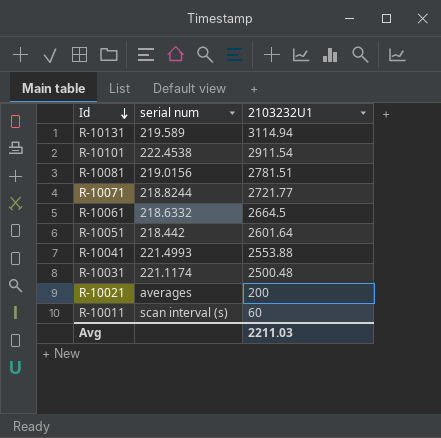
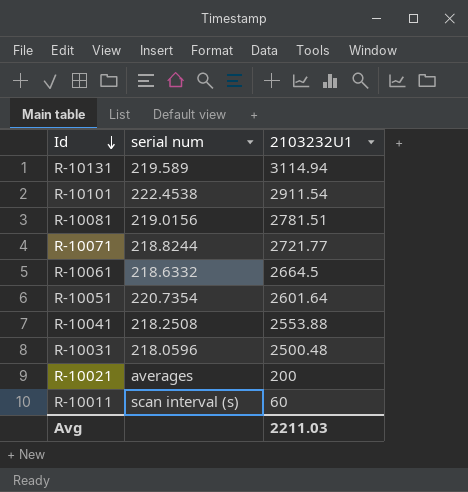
R-10051 | serial num: 218.442 -> 220.7354
R-10041 | serial num: 221.4993 -> 218.2508
R-10031 | serial num: 221.1174 -> 218.0596

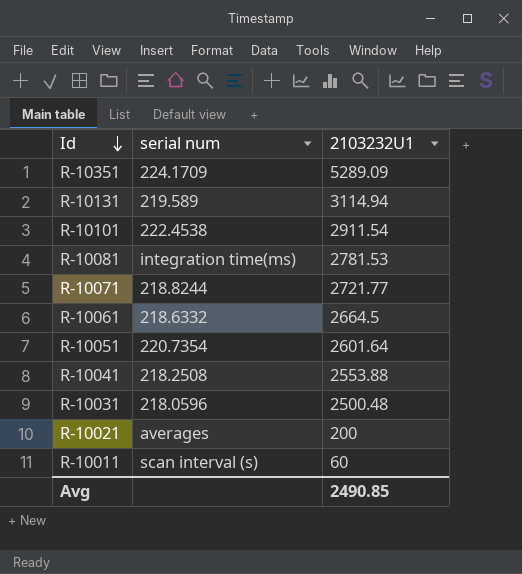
row R-10351: none -> 224.1709 | 5289.09
R-10081 | serial num: 219.0156 -> integration time(ms)
R-10081 | 2103232U1: 2781.51 -> 2781.53
Avg | 2103232U1: 2211.03 -> 2490.85

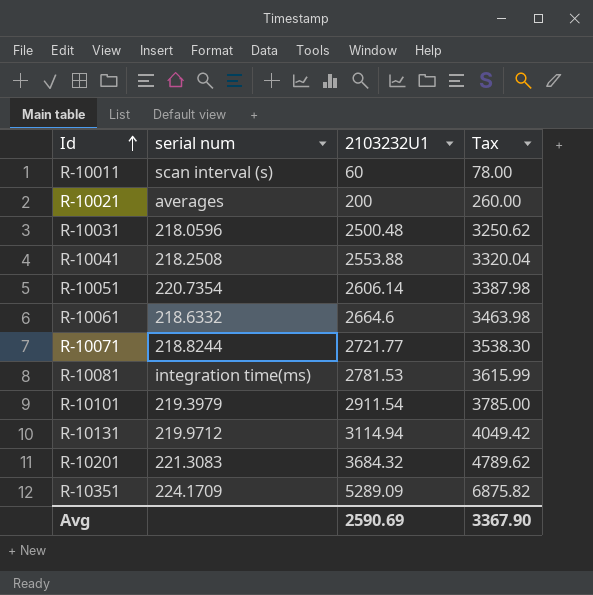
row order: Id descending -> Id ascending
column Tax | formula: none -> [2103232U1] * 1.3
R-10051 | 2103232U1: 2601.64 -> 2606.14
R-10061 | 2103232U1: 2664.5 -> 2664.6
R-10101 | serial num: 222.4538 -> 219.3979
R-10131 | serial num: 219.589 -> 219.9712
row R-10201: none -> 221.3083 | 3684.32 | 4789.62
Avg | 2103232U1: 2490.85 -> 2590.69

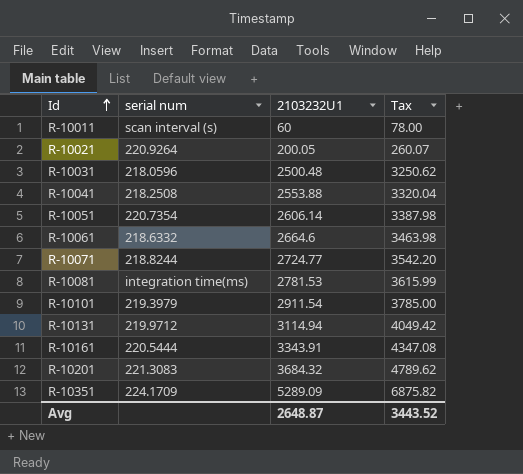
R-10021 | serial num: averages -> 220.9264
R-10021 | 2103232U1: 200 -> 200.05
R-10021 | Tax: 260.00 -> 260.07
R-10071 | 2103232U1: 2721.77 -> 2724.77
R-10071 | Tax: 3538.30 -> 3542.20
row R-10161: none -> 220.5444 | 3343.91 | 4347.08
Avg | 2103232U1: 2590.69 -> 2648.87
Avg | Tax: 3367.90 -> 3443.52

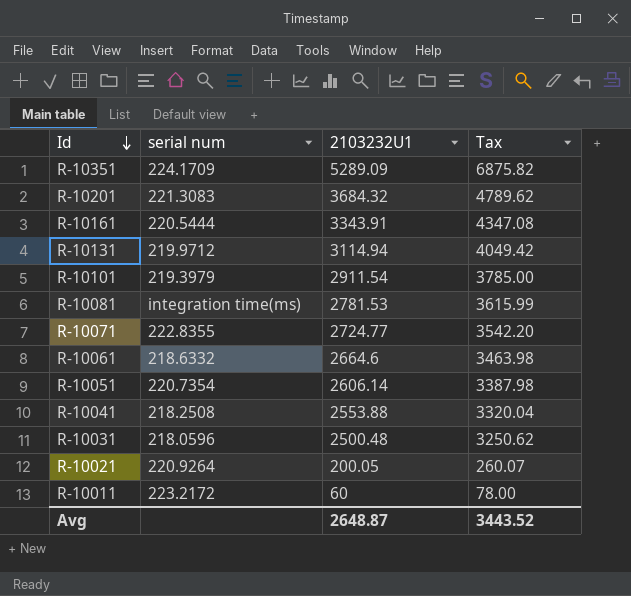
row order: Id ascending -> Id descending
R-10071 | serial num: 218.8244 -> 222.8355
R-10011 | serial num: scan interval (s) -> 223.2172

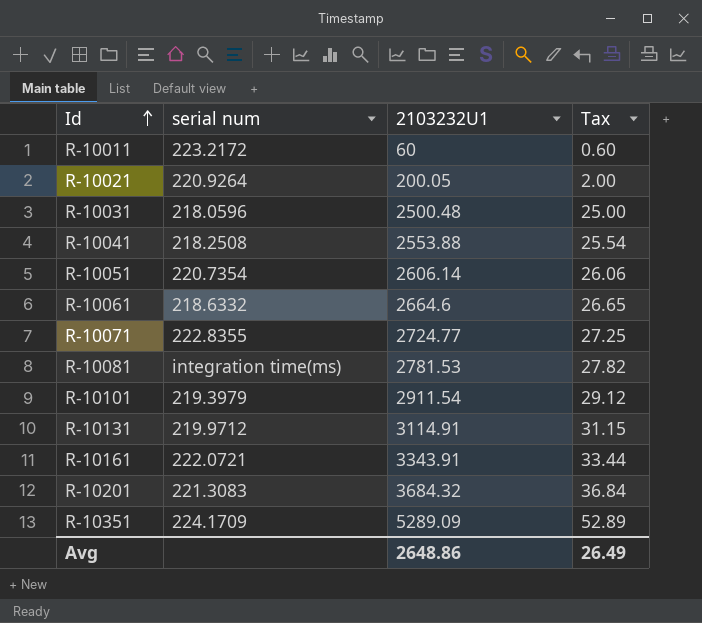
row order: Id descending -> Id ascending
column Tax | formula: [2103232U1] * 1.3 -> [2103232U1] * 0.01
R-10131 | 2103232U1: 3114.94 -> 3114.91
R-10161 | serial num: 220.5444 -> 222.0721
Avg | 2103232U1: 2648.87 -> 2648.86
Avg | Tax: 3443.52 -> 26.49

